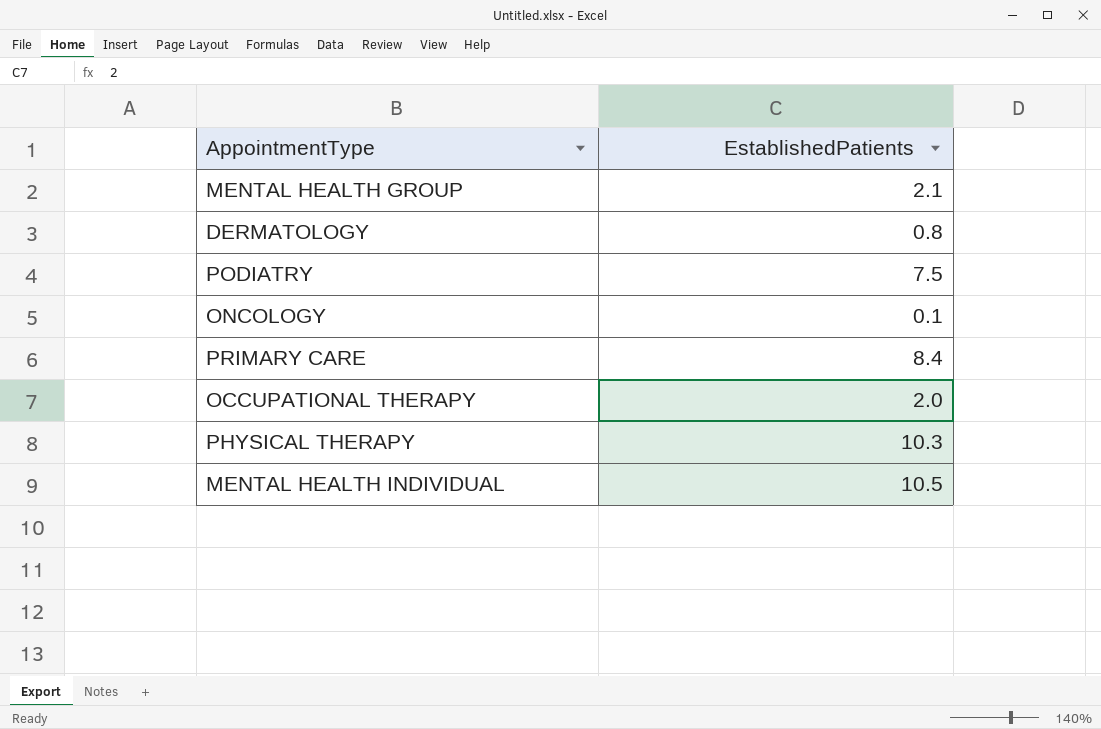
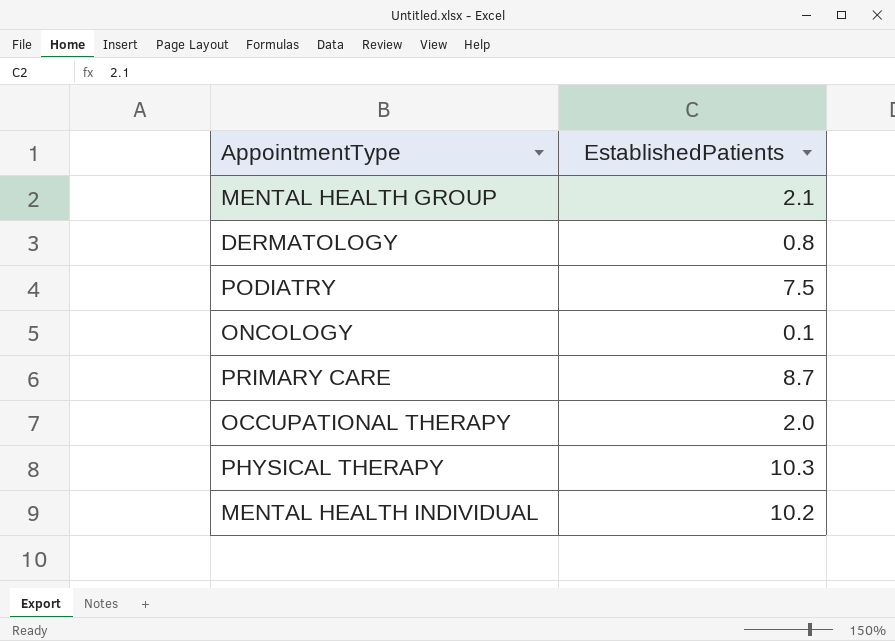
PRIMARY CARE | EstablishedPatients: 8.4 -> 8.7
MENTAL HEALTH INDIVIDUAL | EstablishedPatients: 10.5 -> 10.2

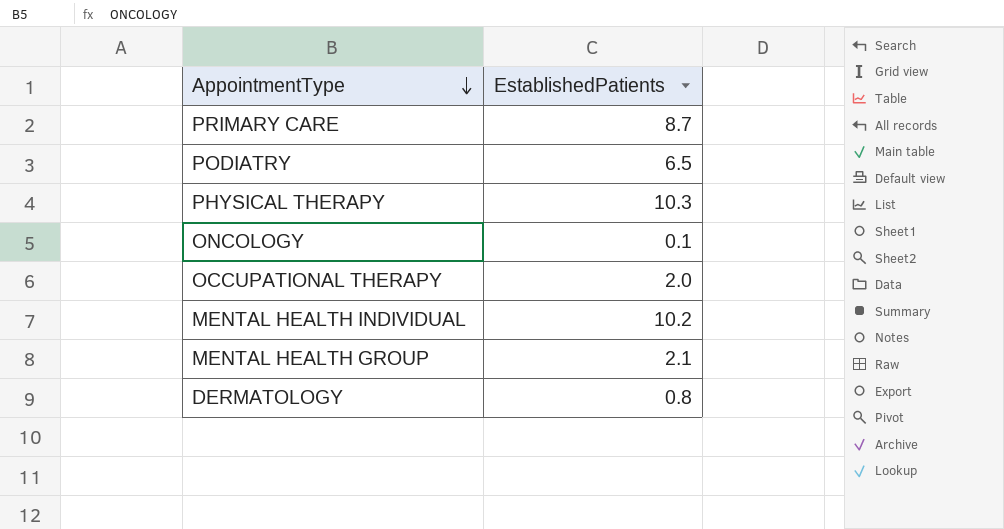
row order: none -> AppointmentType descending
PODIATRY | EstablishedPatients: 7.5 -> 6.5

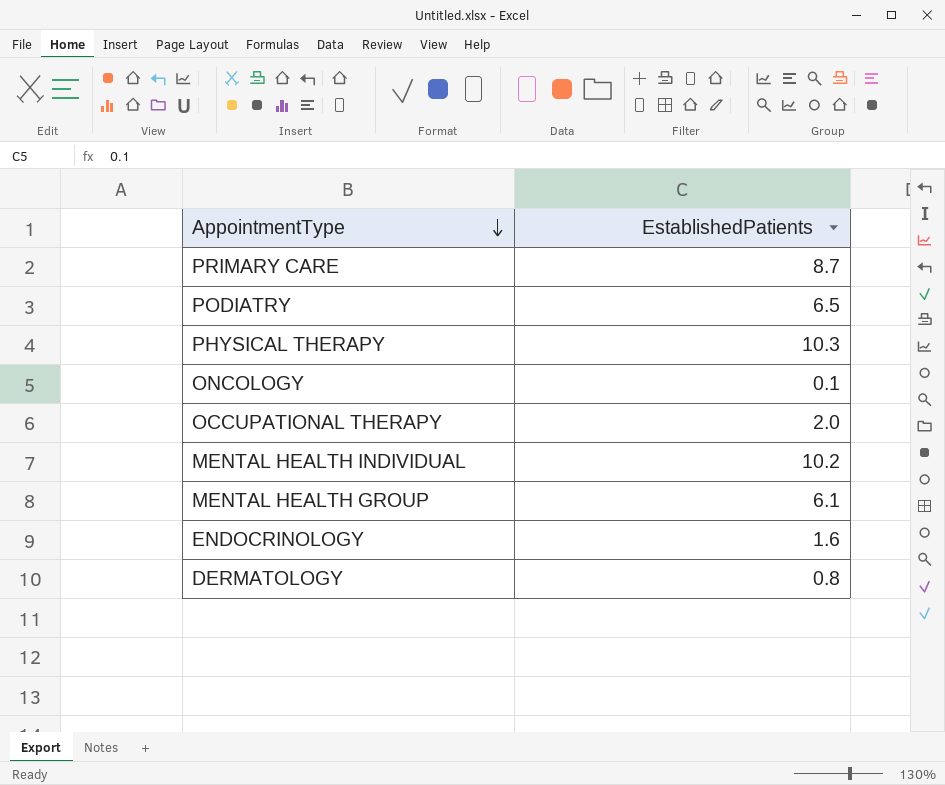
MENTAL HEALTH GROUP | EstablishedPatients: 2.1 -> 6.1
row ENDOCRINOLOGY: none -> 1.6

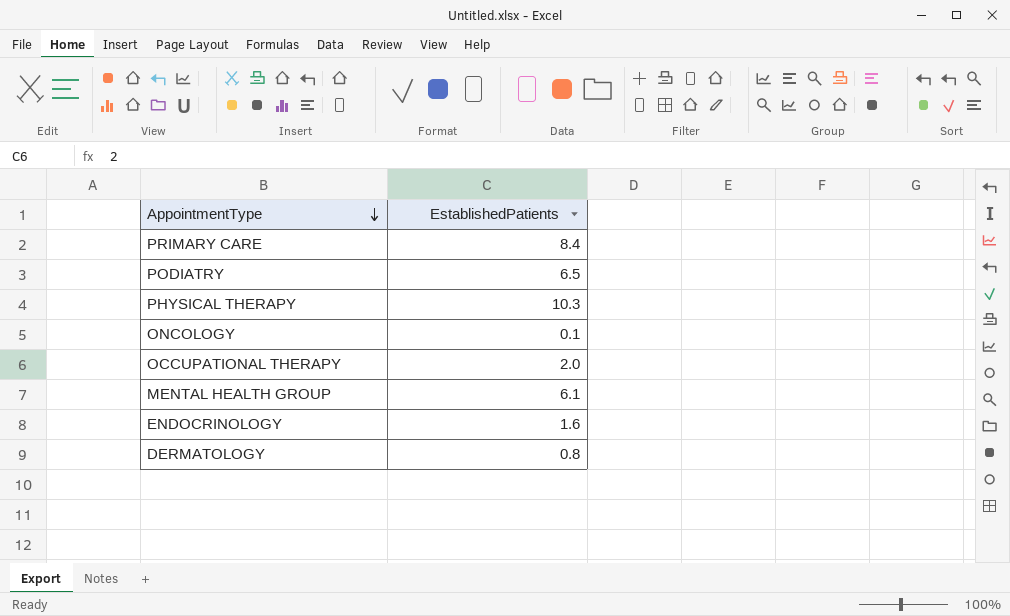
row MENTAL HEALTH INDIVIDUAL: 10.2 -> none
PRIMARY CARE | EstablishedPatients: 8.7 -> 8.4

